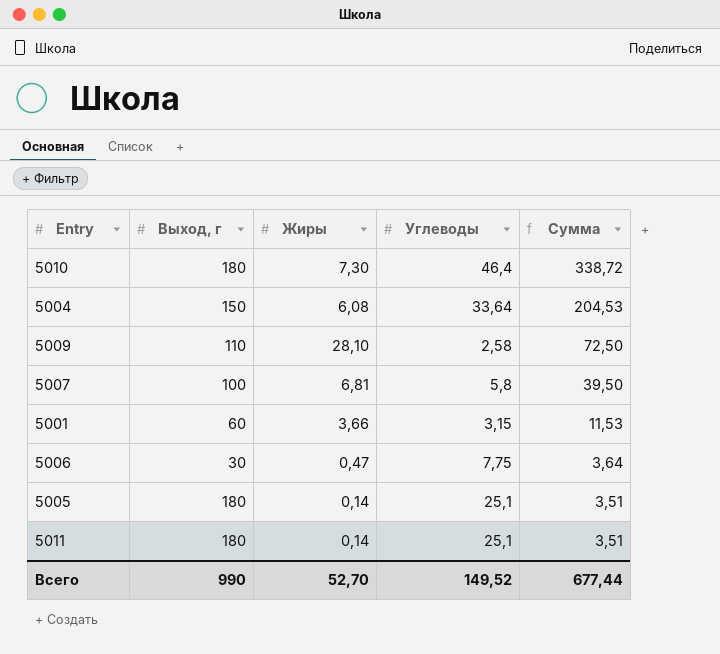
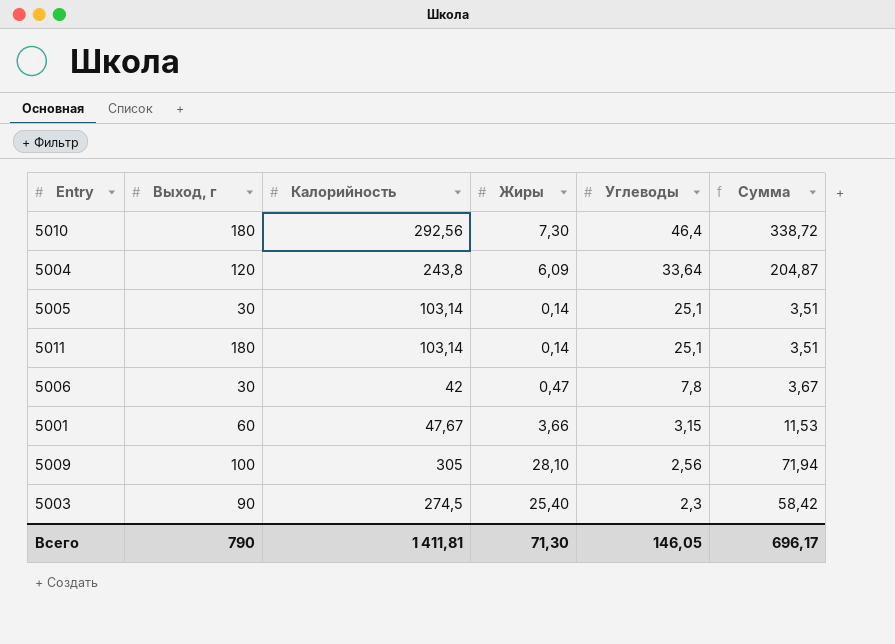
row order: Сумма descending -> Углеводы descending
column Калорийность | position: none -> 3
row 5007: 100 | 6,81 | 5,8 | 39,50 -> none
5004 | Выход, г: 150 -> 120
5004 | Жиры: 6,08 -> 6,09
5004 | Сумма: 204,53 -> 204,87
5005 | Выход, г: 180 -> 30
5006 | Углеводы: 7,75 -> 7,8
5006 | Сумма: 3,64 -> 3,67
5009 | Выход, г: 110 -> 100
5009 | Углеводы: 2,58 -> 2,56
5009 | Сумма: 72,50 -> 71,94
row 5003: none -> 90 | 274,5 | 25,40 | 2,3 | 58,42
Всего | Выход, г: 990 -> 790
Всего | Жиры: 52,70 -> 71,30
Всего | Углеводы: 149,52 -> 146,05
Всего | Сумма: 677,44 -> 696,17

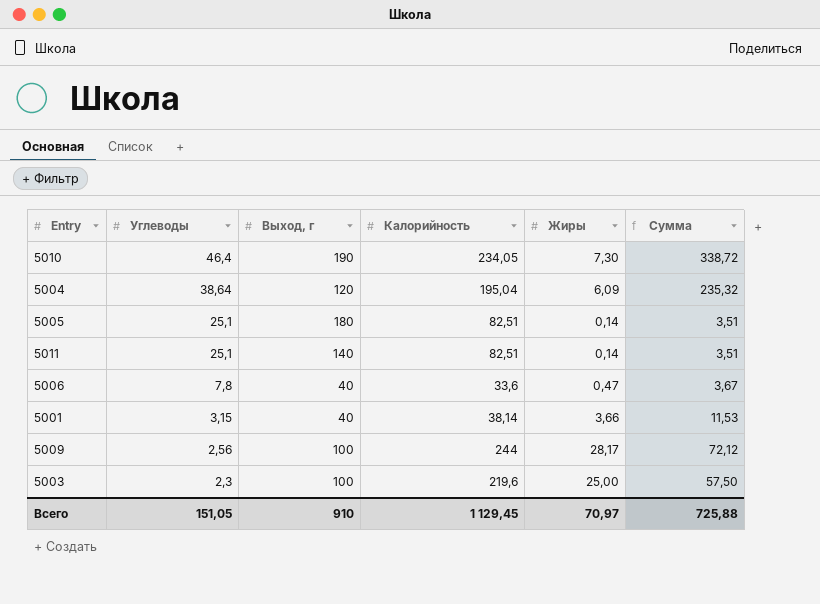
column Углеводы | position: 5 -> 2
5010 | Выход, г: 180 -> 190
5010 | Калорийность: 292,56 -> 234,05
5004 | Углеводы: 33,64 -> 38,64
5004 | Калорийность: 243,8 -> 195,04
5004 | Сумма: 204,87 -> 235,32
5005 | Выход, г: 30 -> 180
5005 | Калорийность: 103,14 -> 82,51
5011 | Выход, г: 180 -> 140
5011 | Калорийность: 103,14 -> 82,51
5006 | Выход, г: 30 -> 40
5006 | Калорийность: 42 -> 33,6
5001 | Выход, г: 60 -> 40
5001 | Калорийность: 47,67 -> 38,14
5009 | Калорийность: 305 -> 244
5009 | Жиры: 28,10 -> 28,17
5009 | Сумма: 71,94 -> 72,12
5003 | Выход, г: 90 -> 100
5003 | Калорийность: 274,5 -> 219,6
5003 | Жиры: 25,40 -> 25,00
5003 | Сумма: 58,42 -> 57,50
Всего | Углеводы: 146,05 -> 151,05
Всего | Выход, г: 790 -> 910
Всего | Калорийность: 1 411,81 -> 1 129,45
Всего | Жиры: 71,30 -> 70,97
Всего | Сумма: 696,17 -> 725,88

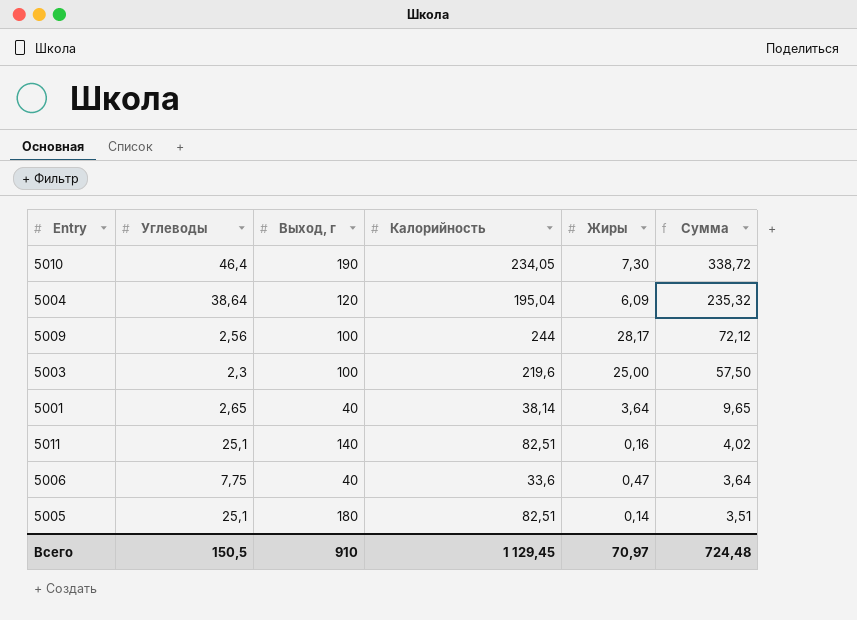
row order: Углеводы descending -> Сумма descending
5001 | Углеводы: 3,15 -> 2,65
5001 | Жиры: 3,66 -> 3,64
5001 | Сумма: 11,53 -> 9,65
5011 | Жиры: 0,14 -> 0,16
5011 | Сумма: 3,51 -> 4,02
5006 | Углеводы: 7,8 -> 7,75
5006 | Сумма: 3,67 -> 3,64
Всего | Углеводы: 151,05 -> 150,5
Всего | Сумма: 725,88 -> 724,48

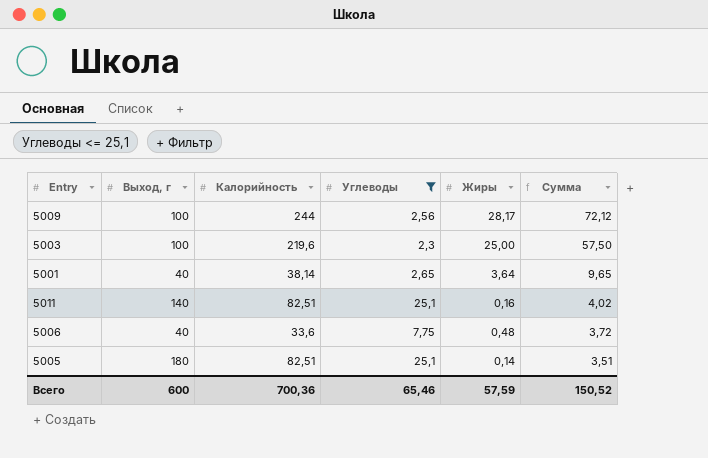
filter: none -> Углеводы <= 25,1
column Углеводы | position: 2 -> 4
5006 | Жиры: 0,47 -> 0,48
5006 | Сумма: 3,64 -> 3,72
Всего | Выход, г: 910 -> 600
Всего | Калорийность: 1 129,45 -> 700,36
Всего | Углеводы: 150,5 -> 65,46
Всего | Жиры: 70,97 -> 57,59
Всего | Сумма: 724,48 -> 150,52

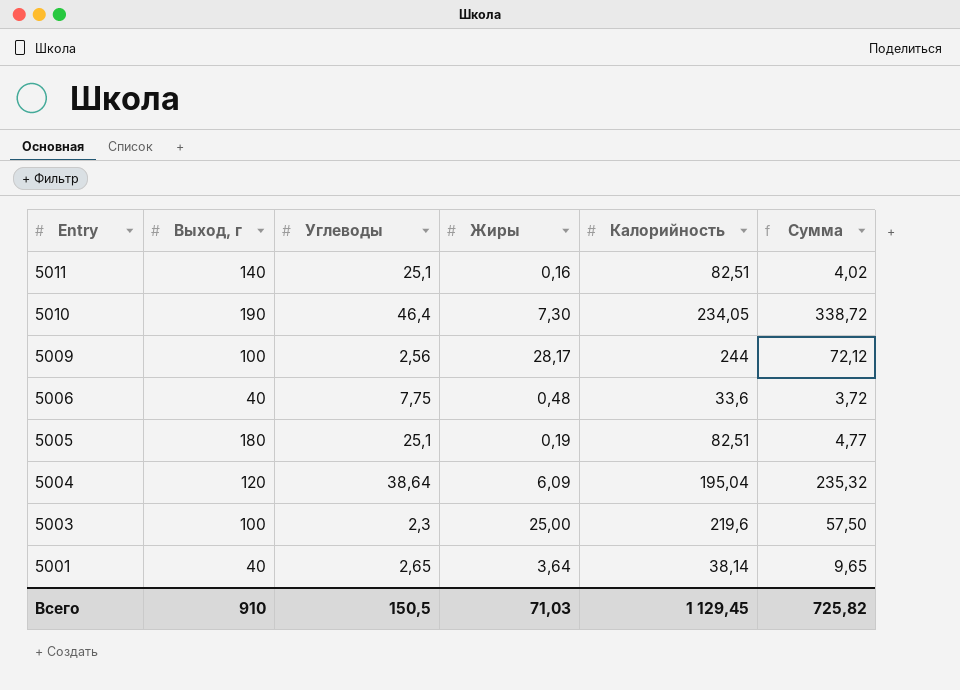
filter: Углеводы <= 25,1 -> none
row order: Сумма descending -> Entry descending
column Калорийность | position: 3 -> 5
5005 | Жиры: 0,14 -> 0,19
5005 | Сумма: 3,51 -> 4,77
Всего | Выход, г: 600 -> 910
Всего | Углеводы: 65,46 -> 150,5
Всего | Жиры: 57,59 -> 71,03
Всего | Калорийность: 700,36 -> 1 129,45
Всего | Сумма: 150,52 -> 725,82

